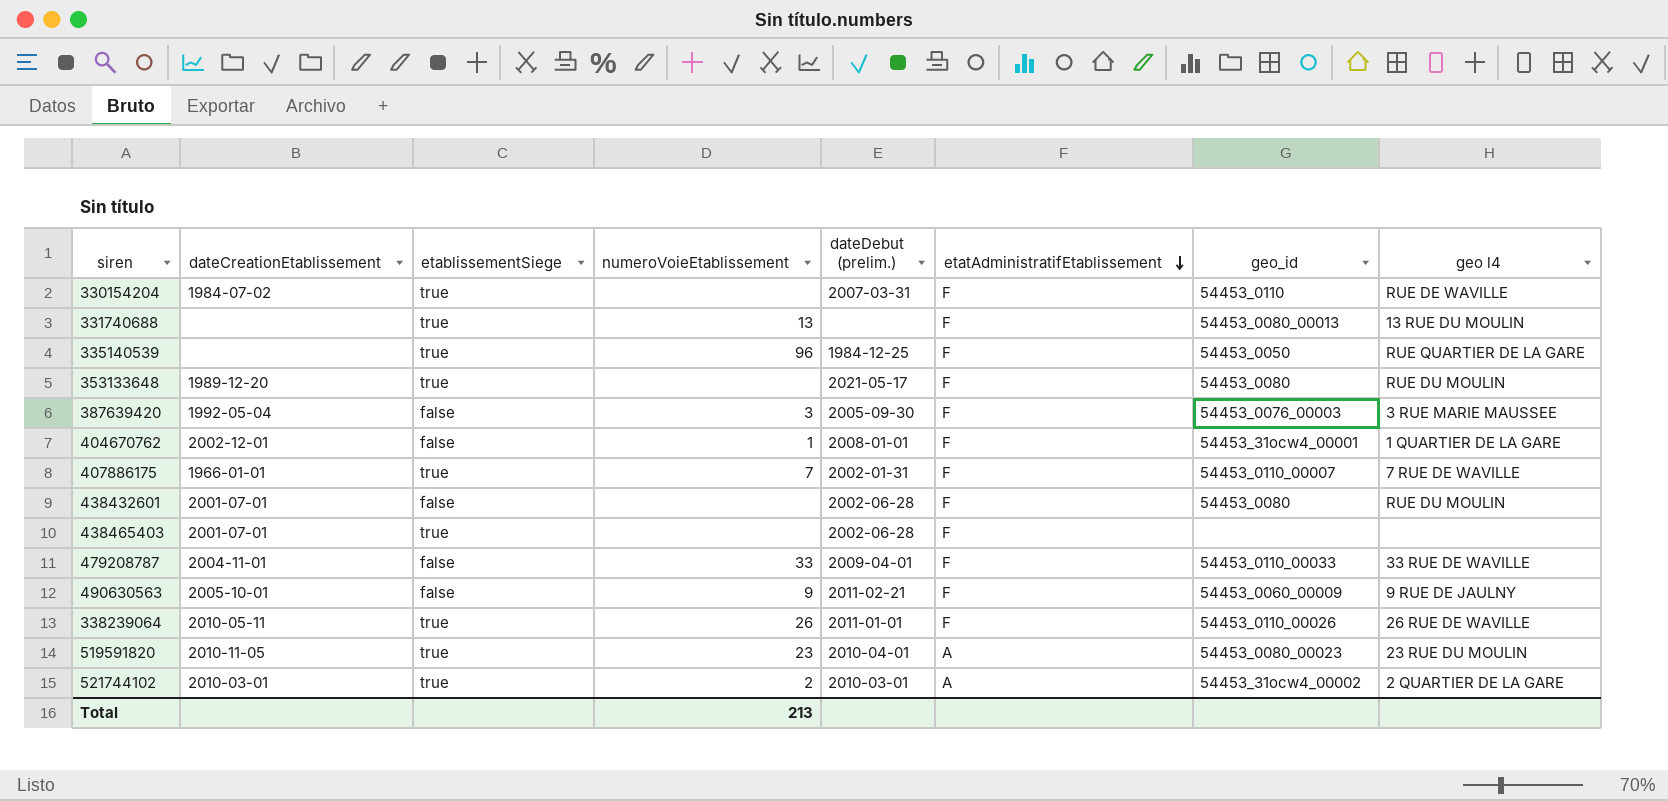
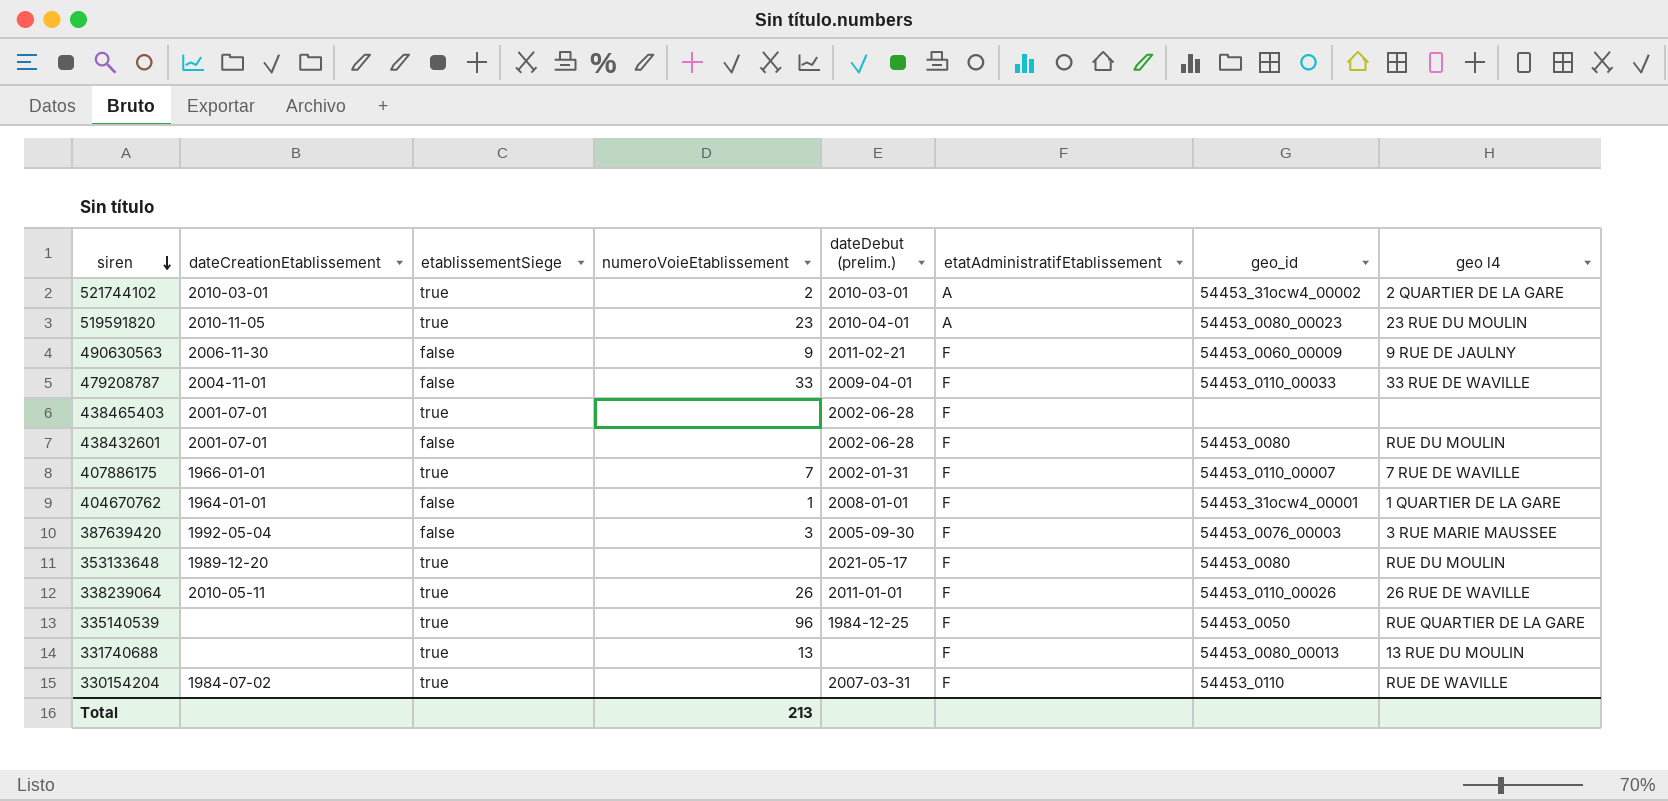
row order: etatAdministratifEtablissement descending -> siren descending
490630563 | dateCreationEtablissement: 2005-10-01 -> 2006-11-30
404670762 | dateCreationEtablissement: 2002-12-01 -> 1964-01-01

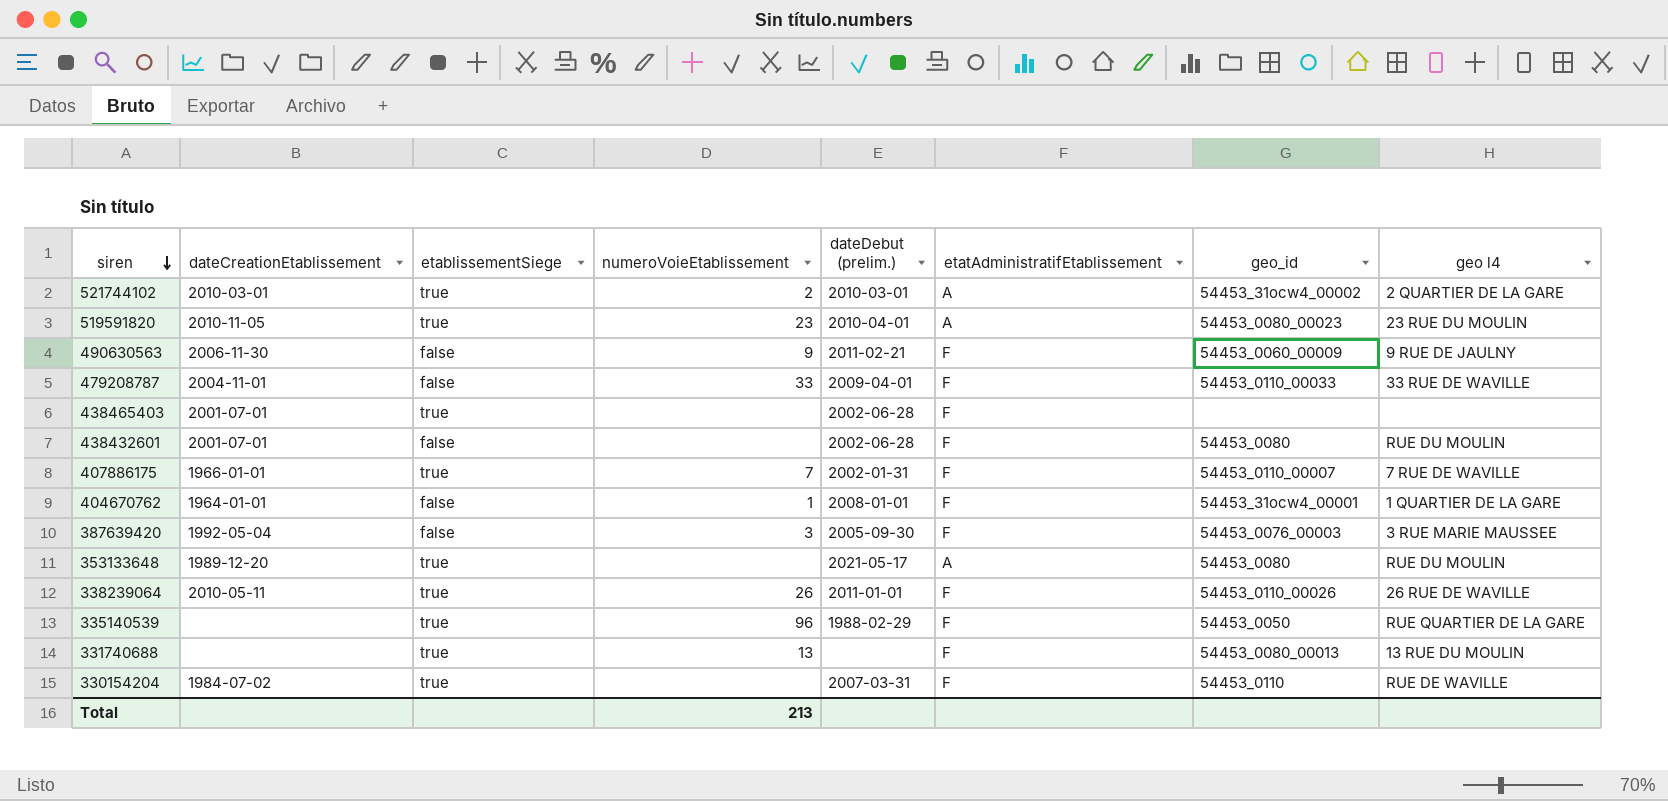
353133648 | etatAdministratifEtablissement: F -> A
335140539 | dateDebut (prelim.): 1984-12-25 -> 1988-02-29

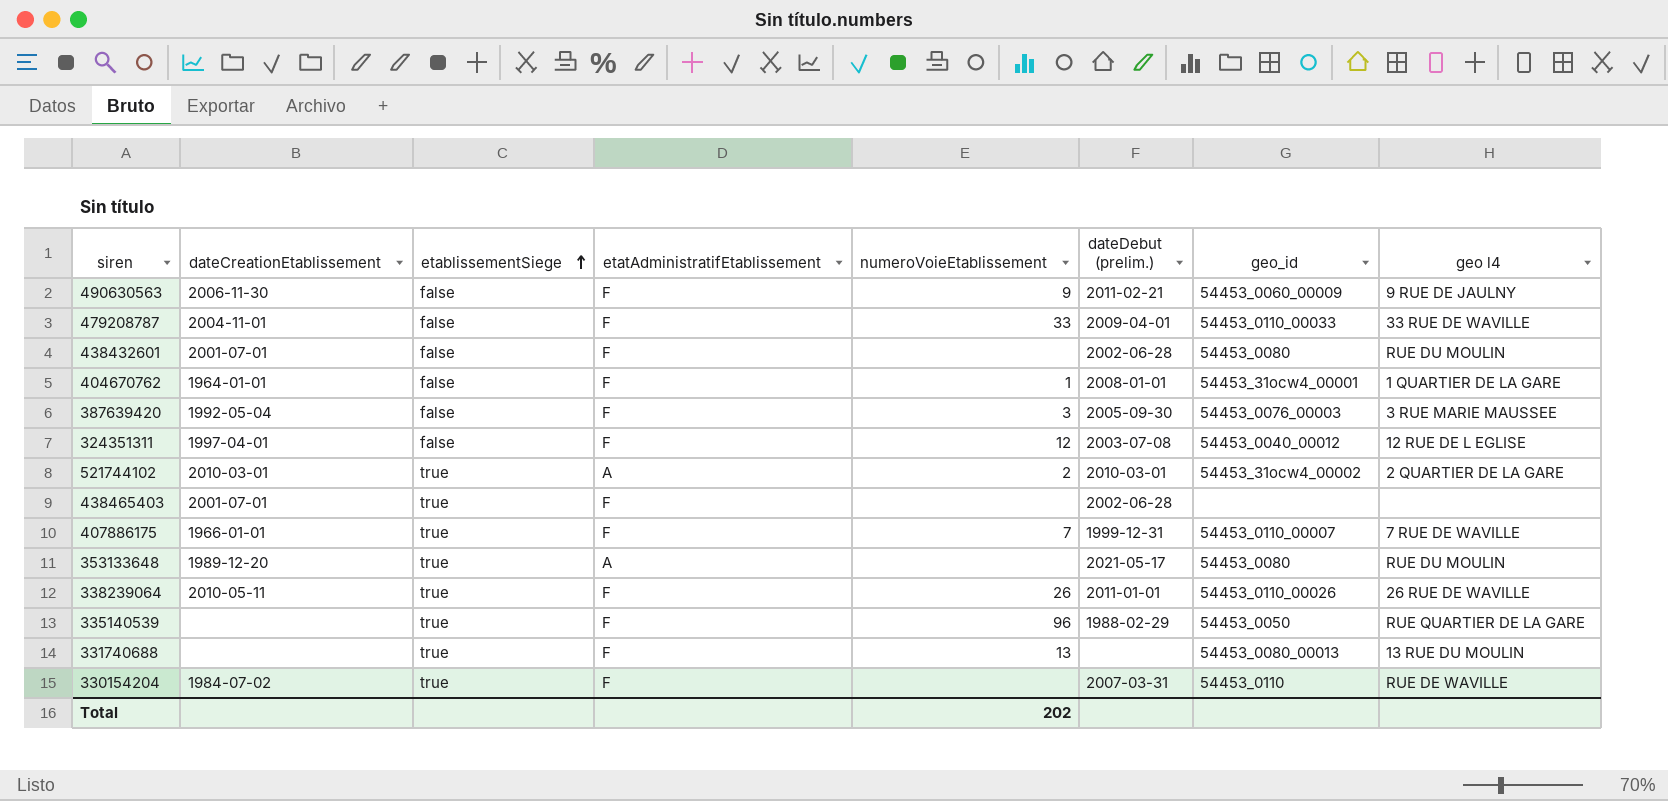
row order: siren descending -> etablissementSiege ascending
column etatAdministratifEtablissement | position: 6 -> 4
row 519591820: 2010-11-05 | true | 23 | 2010-04-01 | A | 54453_0080_00023 | 23 RUE DU MOULIN -> none
row 324351311: none -> 1997-04-01 | false | F | 12 | 2003-07-08 | 54453_0040_00012 | 12 RUE DE L EGLISE
407886175 | dateDebut (prelim.): 2002-01-31 -> 1999-12-31
Total | numeroVoieEtablissement: 213 -> 202

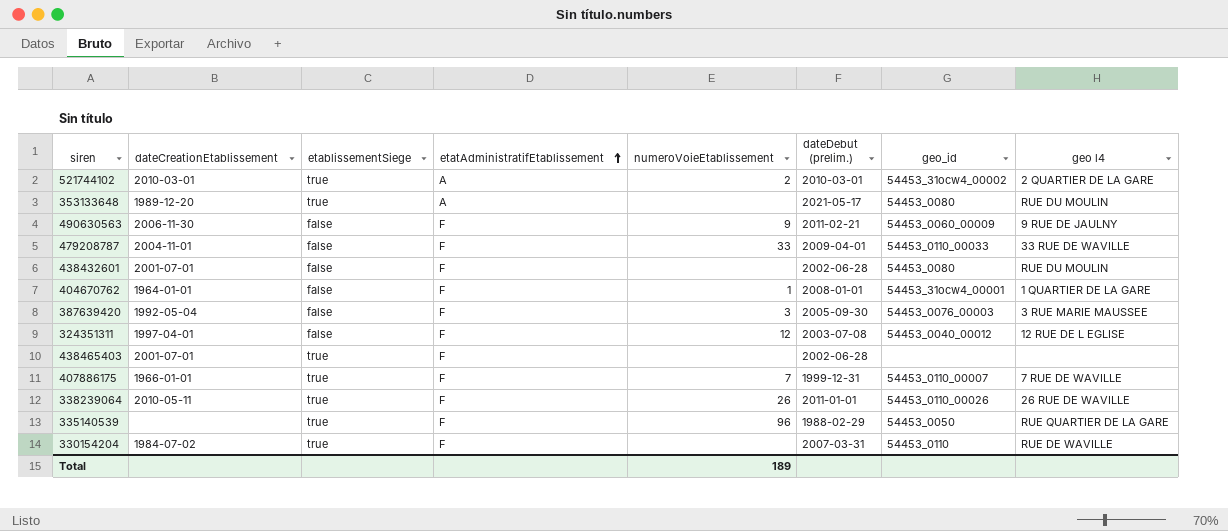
row order: etablissementSiege ascending -> etatAdministratifEtablissement ascending
row 331740688: none | true | F | 13 | none | 54453_0080_00013 | 13 RUE DU MOULIN -> none
Total | numeroVoieEtablissement: 202 -> 189

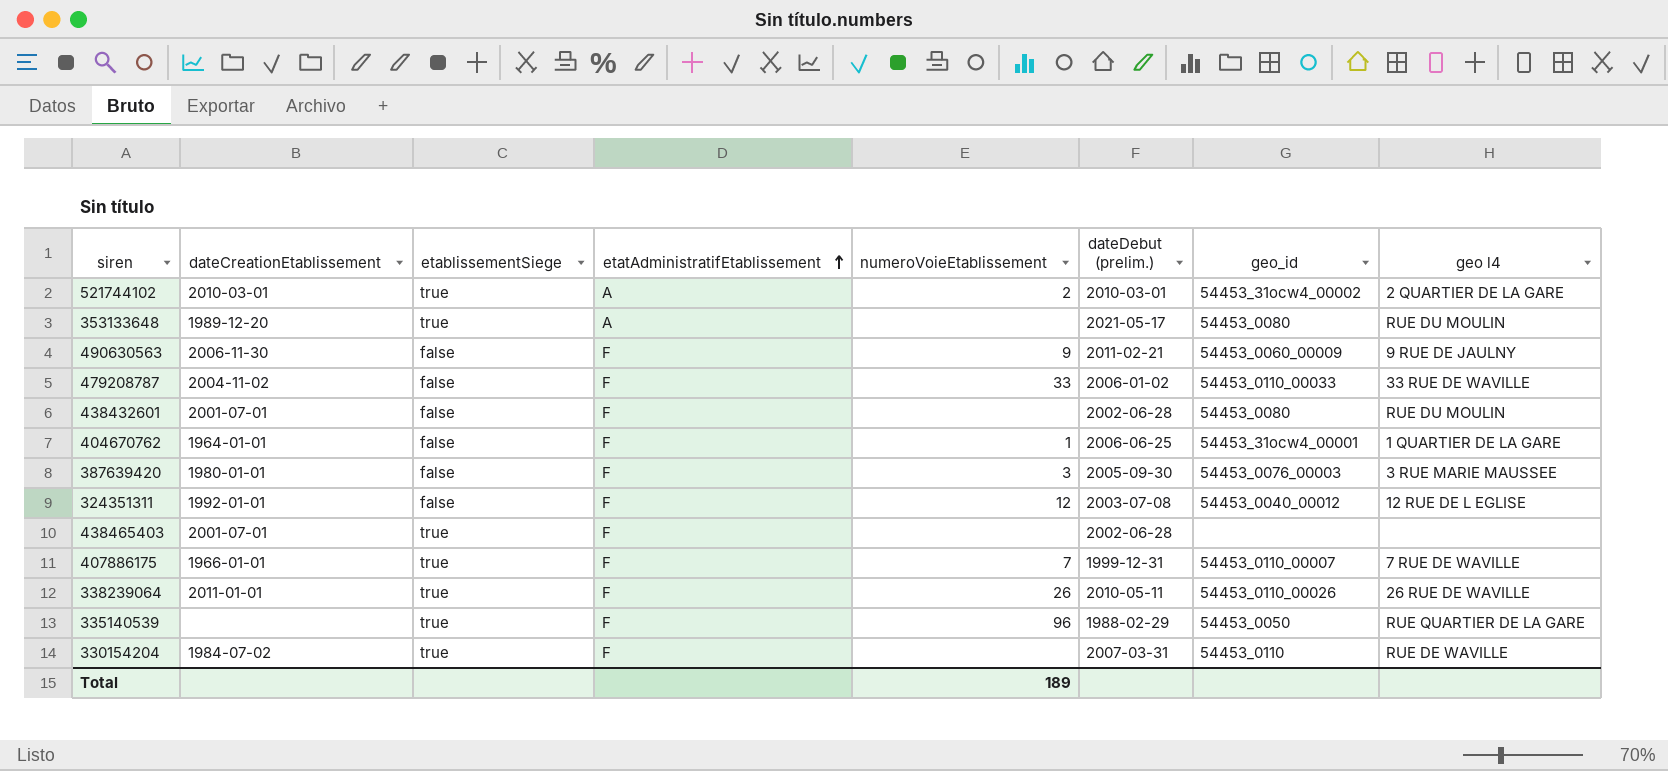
479208787 | dateCreationEtablissement: 2004-11-01 -> 2004-11-02
479208787 | dateDebut (prelim.): 2009-04-01 -> 2006-01-02
404670762 | dateDebut (prelim.): 2008-01-01 -> 2006-06-25
387639420 | dateCreationEtablissement: 1992-05-04 -> 1980-01-01
324351311 | dateCreationEtablissement: 1997-04-01 -> 1992-01-01
338239064 | dateCreationEtablissement: 2010-05-11 -> 2011-01-01
338239064 | dateDebut (prelim.): 2011-01-01 -> 2010-05-11

